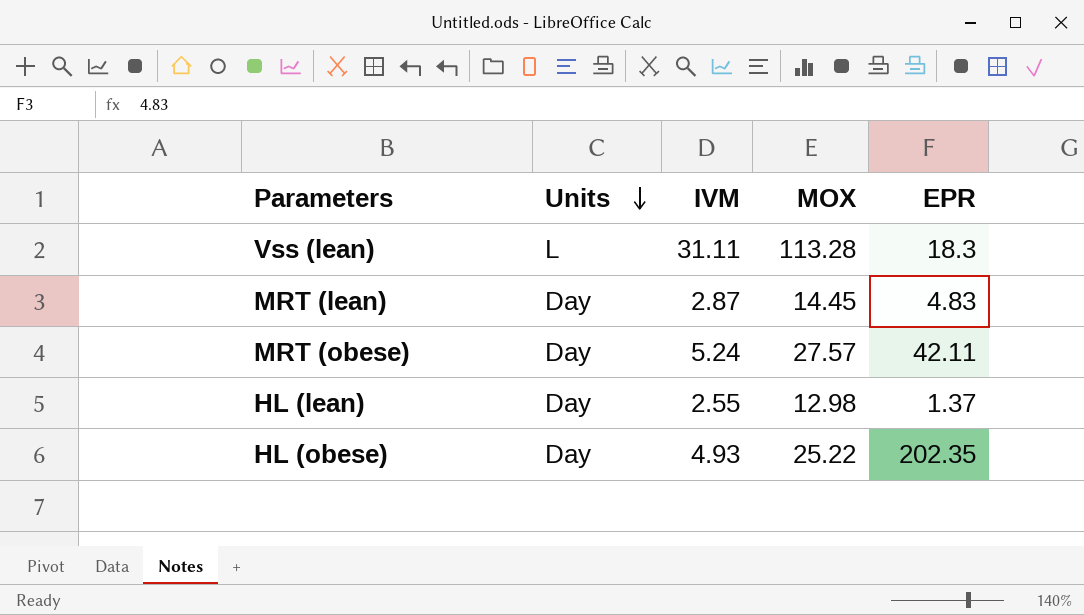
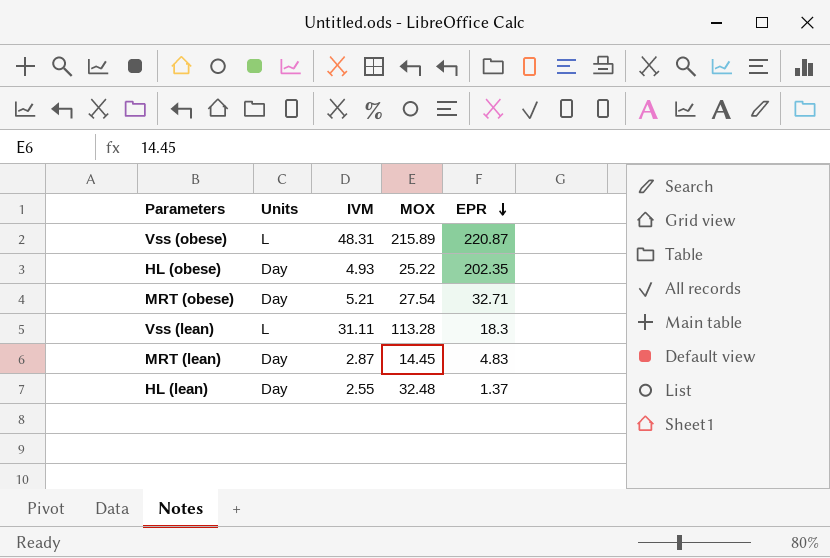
row order: Units descending -> EPR descending
row Vss (obese): none -> L | 48.31 | 215.89 | 220.87
MRT (obese) | IVM: 5.24 -> 5.21
MRT (obese) | MOX: 27.57 -> 27.54
MRT (obese) | EPR: 42.11 -> 32.71
HL (lean) | MOX: 12.98 -> 32.48

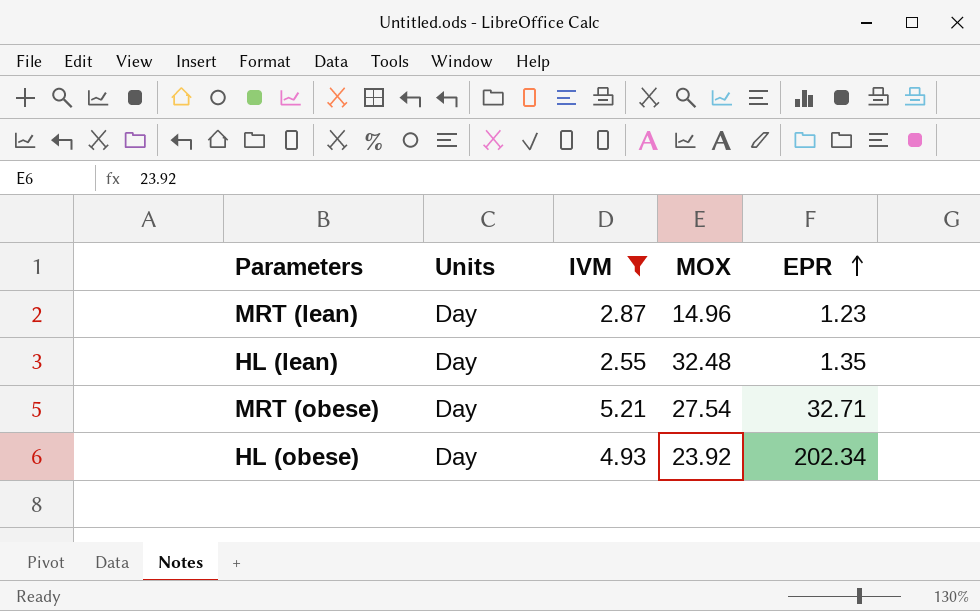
filter: none -> IVM <= 5.21
row order: EPR descending -> EPR ascending
MRT (lean) | MOX: 14.45 -> 14.96
MRT (lean) | EPR: 4.83 -> 1.23
HL (lean) | EPR: 1.37 -> 1.35
HL (obese) | MOX: 25.22 -> 23.92
HL (obese) | EPR: 202.35 -> 202.34

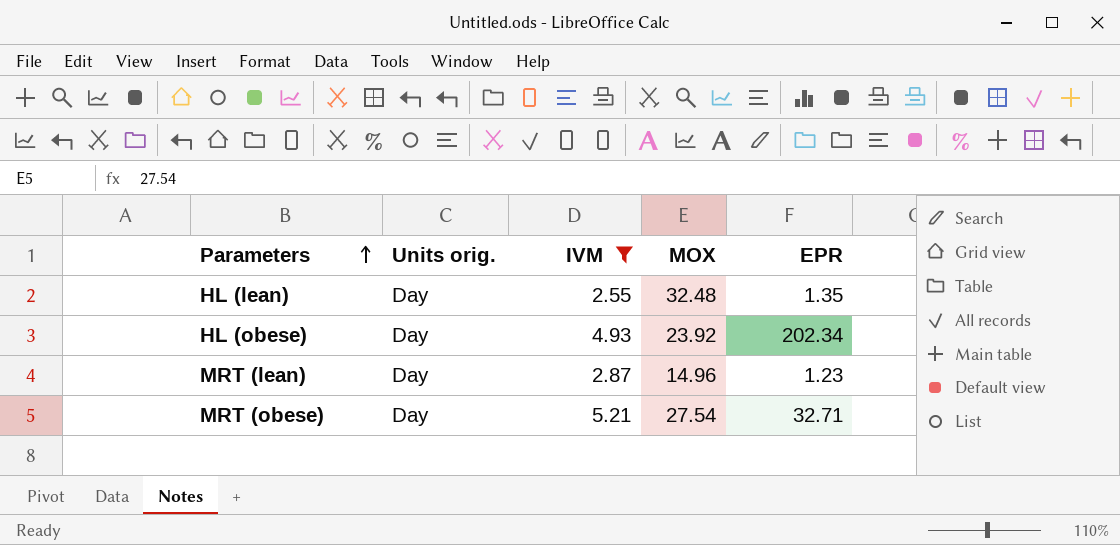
row order: EPR ascending -> Parameters ascending
column name: Units -> Units orig.

